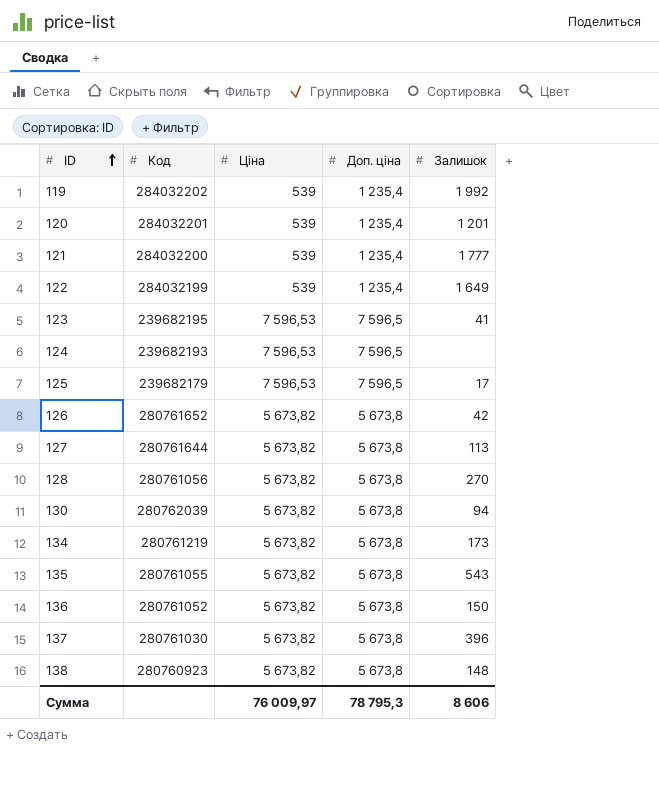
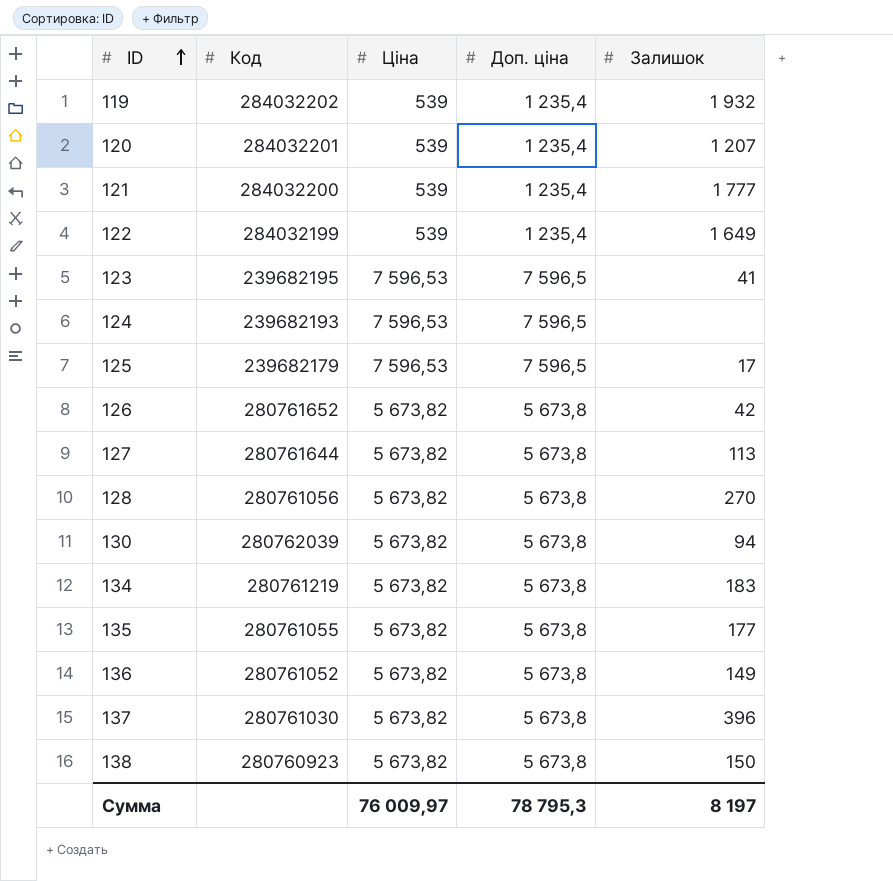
119 | Залишок: 1 992 -> 1 932
120 | Залишок: 1 201 -> 1 207
134 | Залишок: 173 -> 183
135 | Залишок: 543 -> 177
136 | Залишок: 150 -> 149
138 | Залишок: 148 -> 150
Сумма | Залишок: 8 606 -> 8 197

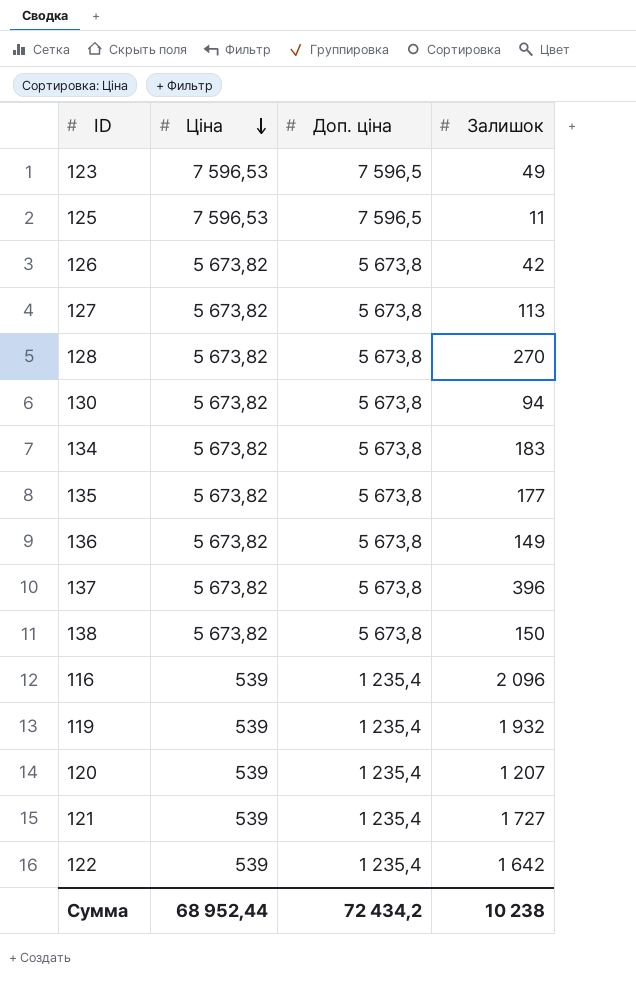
row order: ID ascending -> Ціна descending
column Код | position: 2 -> none
row 124: 239682193 | 7 596,53 | 7 596,5 | none -> none
123 | Залишок: 41 -> 49
125 | Залишок: 17 -> 11
row 116: none -> 539 | 1 235,4 | 2 096
121 | Залишок: 1 777 -> 1 727
122 | Залишок: 1 649 -> 1 642
Сумма | Ціна: 76 009,97 -> 68 952,44
Сумма | Доп. ціна: 78 795,3 -> 72 434,2
Сумма | Залишок: 8 197 -> 10 238

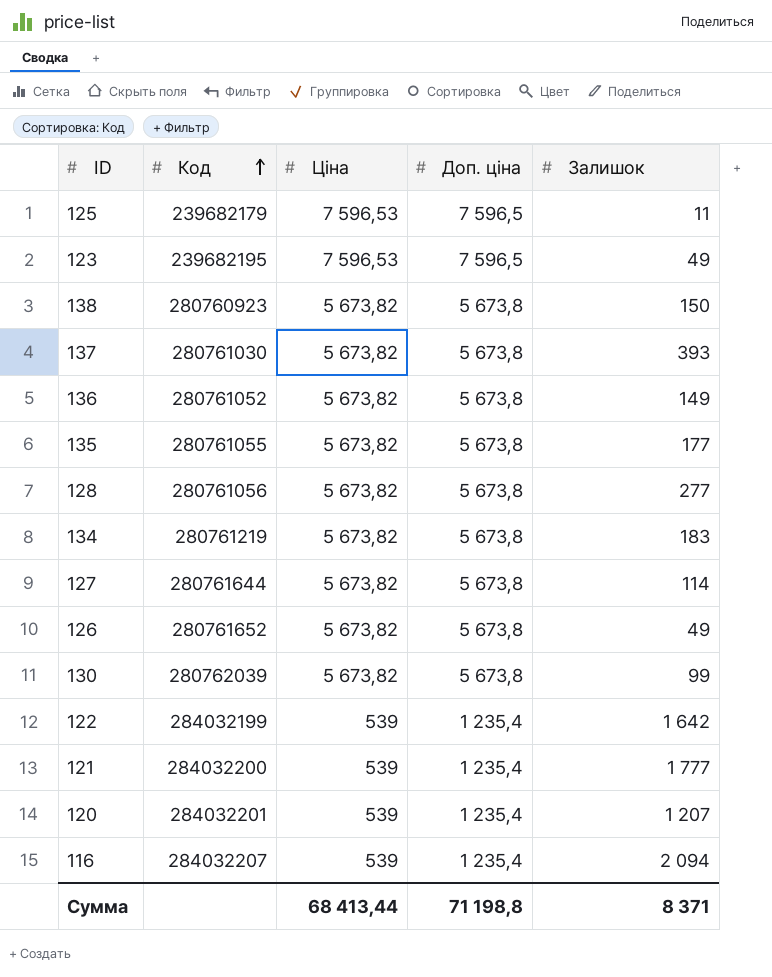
row order: Ціна descending -> Код ascending
column Код | position: none -> 2
row 119: 539 | 1 235,4 | 1 932 -> none
137 | Залишок: 396 -> 393
128 | Залишок: 270 -> 277
127 | Залишок: 113 -> 114
126 | Залишок: 42 -> 49
130 | Залишок: 94 -> 99
121 | Залишок: 1 727 -> 1 777
116 | Залишок: 2 096 -> 2 094
Сумма | Ціна: 68 952,44 -> 68 413,44
Сумма | Доп. ціна: 72 434,2 -> 71 198,8
Сумма | Залишок: 10 238 -> 8 371

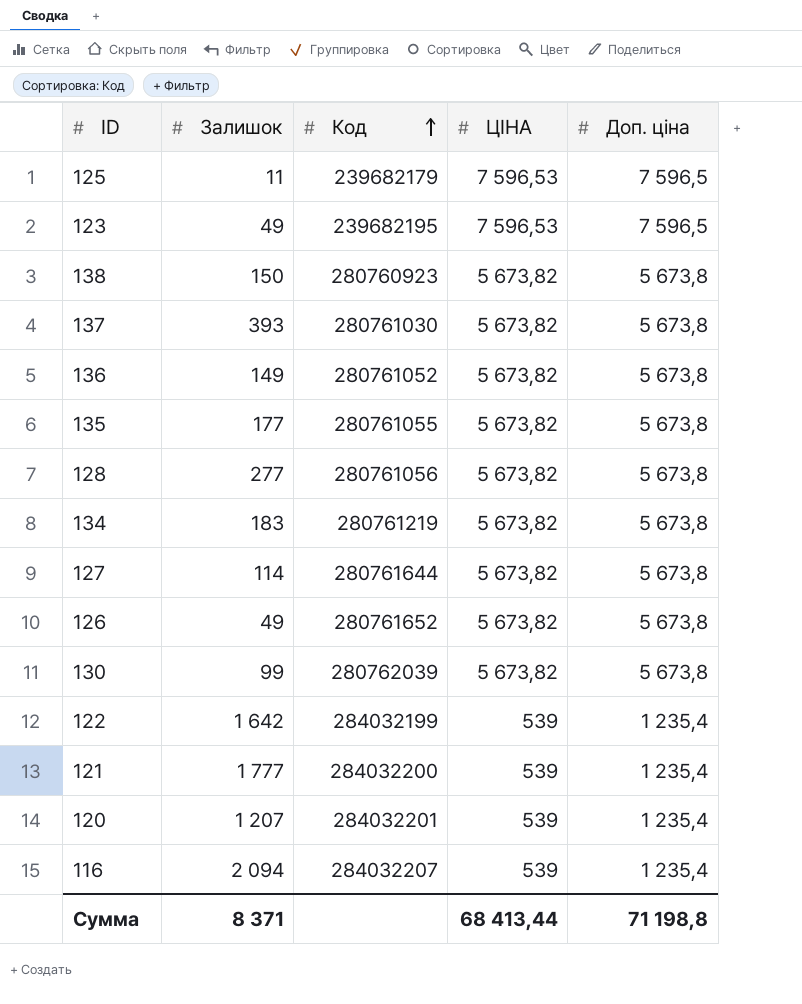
column Залишок | position: 5 -> 2
column name: Ціна -> ЦІНА

